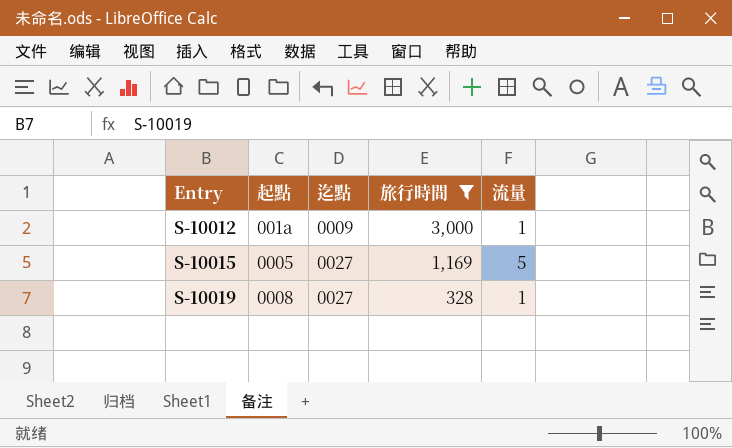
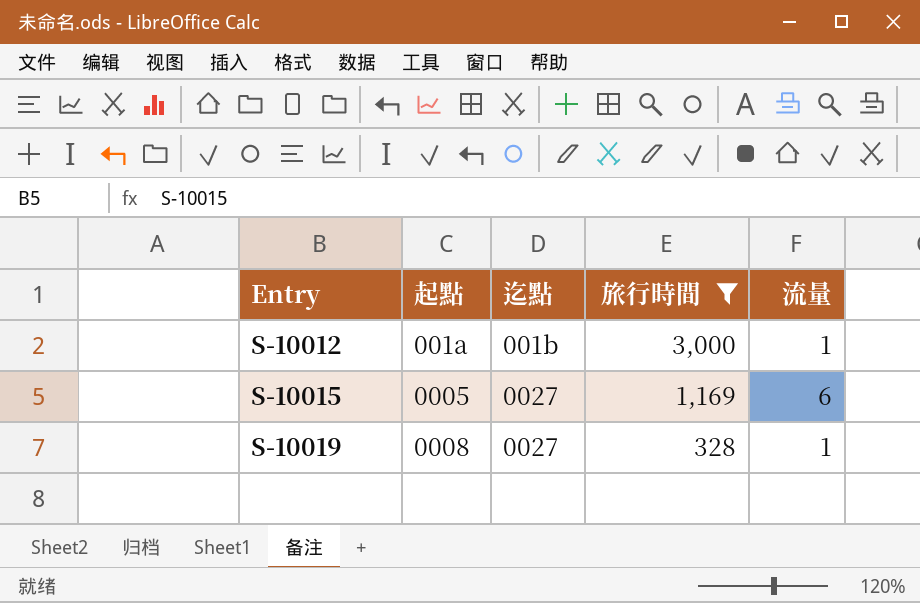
S-10012 | 迄點: 0009 -> 001b
S-10015 | 流量: 5 -> 6

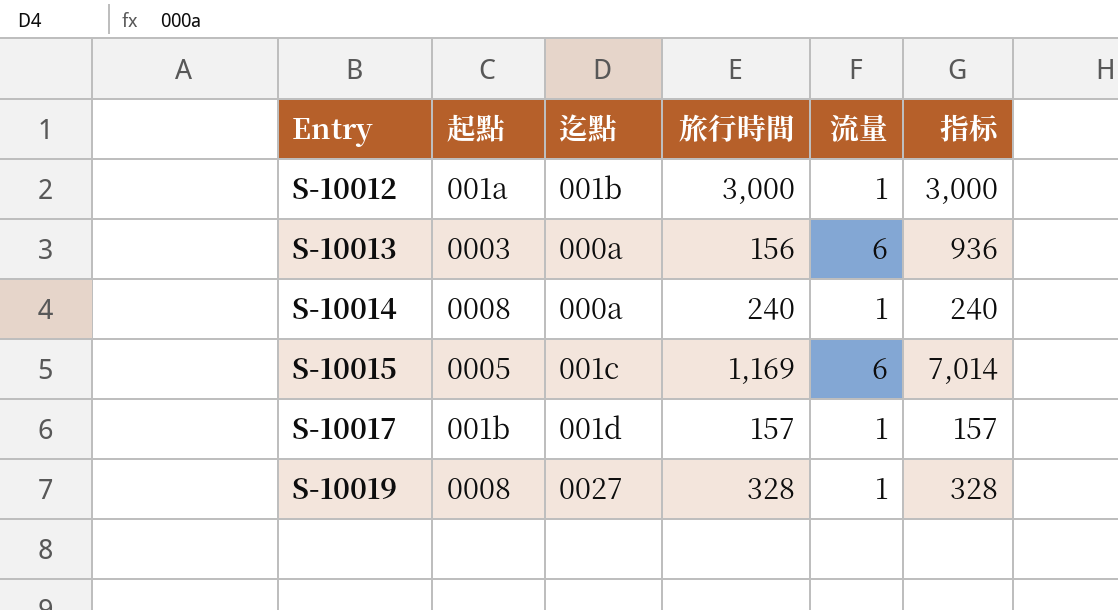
filter: 旅行時間 >= 328 -> none
column 指标 | formula: none -> [旅行時間] * [流量]
S-10015 | 迄點: 0027 -> 001c

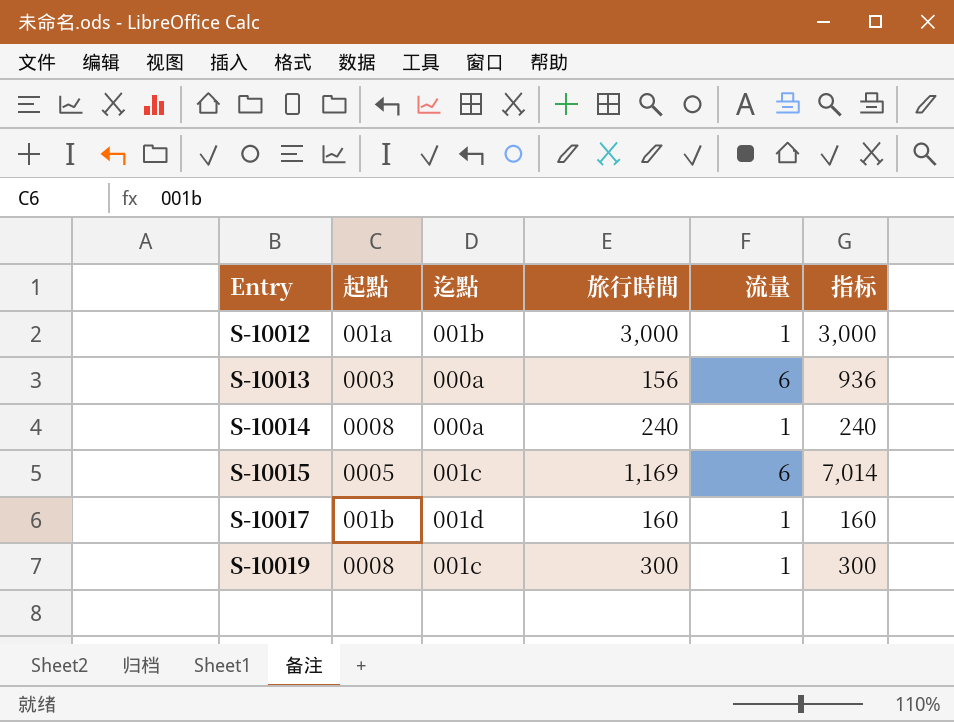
S-10017 | 旅行時間: 157 -> 160
S-10017 | 指标: 157 -> 160
S-10019 | 迄點: 0027 -> 001c
S-10019 | 旅行時間: 328 -> 300
S-10019 | 指标: 328 -> 300

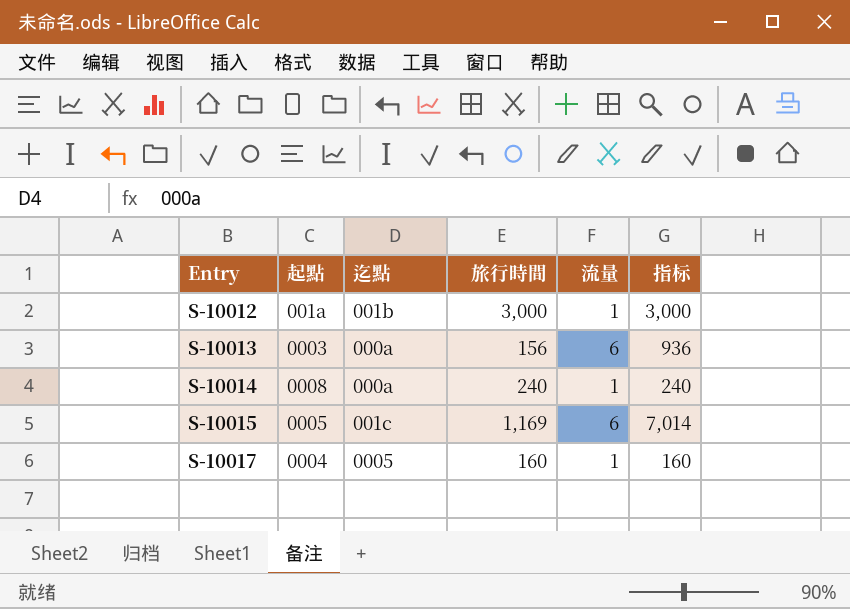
row S-10019: 0008 | 001c | 300 | 1 | 300 -> none
S-10017 | 起點: 001b -> 0004
S-10017 | 迄點: 001d -> 0005

